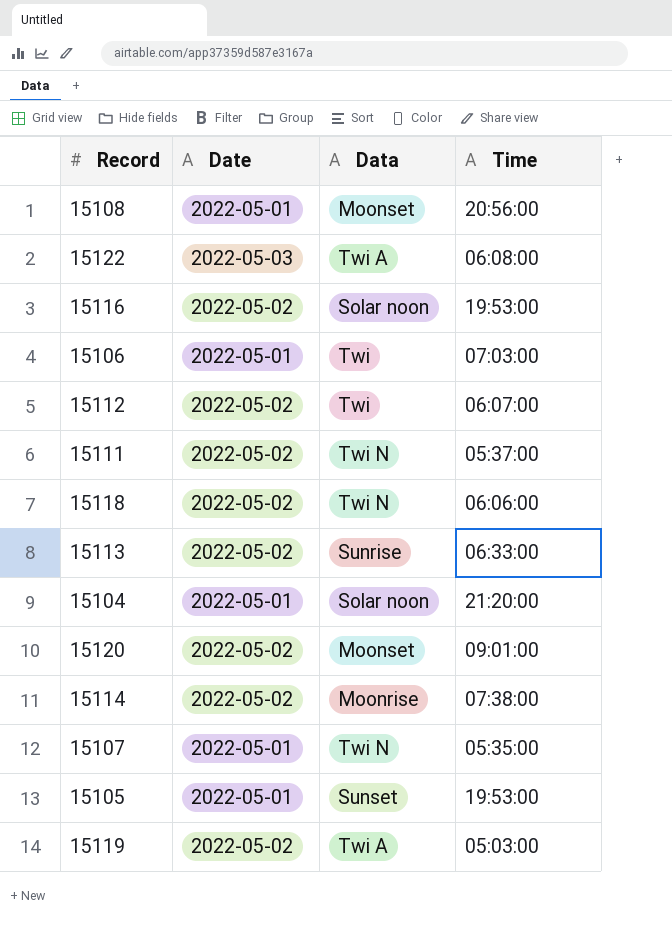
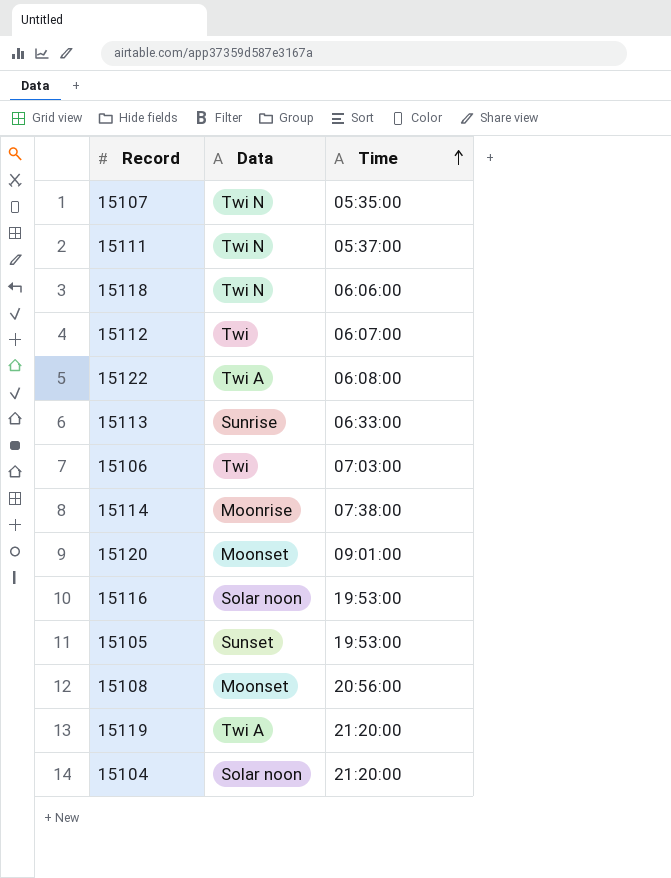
row order: none -> Time ascending
column Date | position: 2 -> none
15119 | Time: 05:03:00 -> 21:20:00

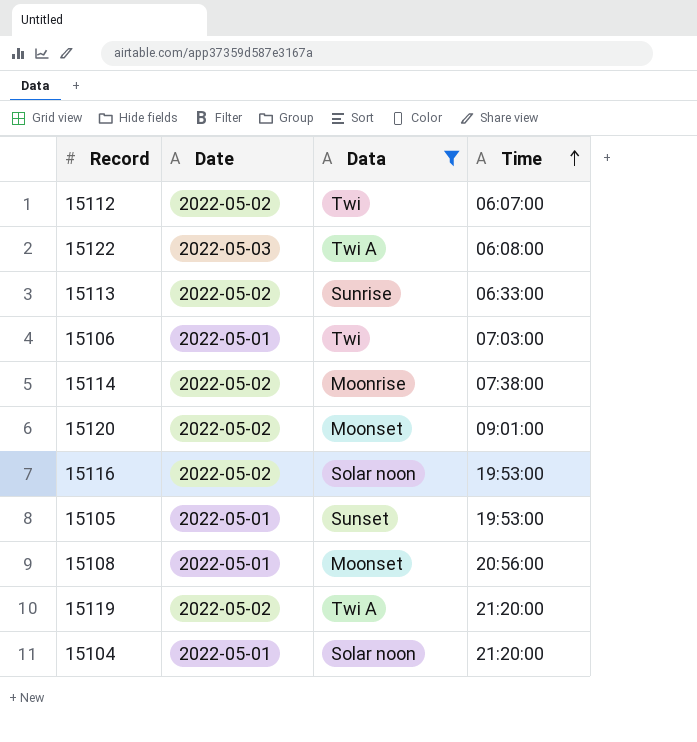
filter: none -> Data != Twi N
column Date | position: none -> 2

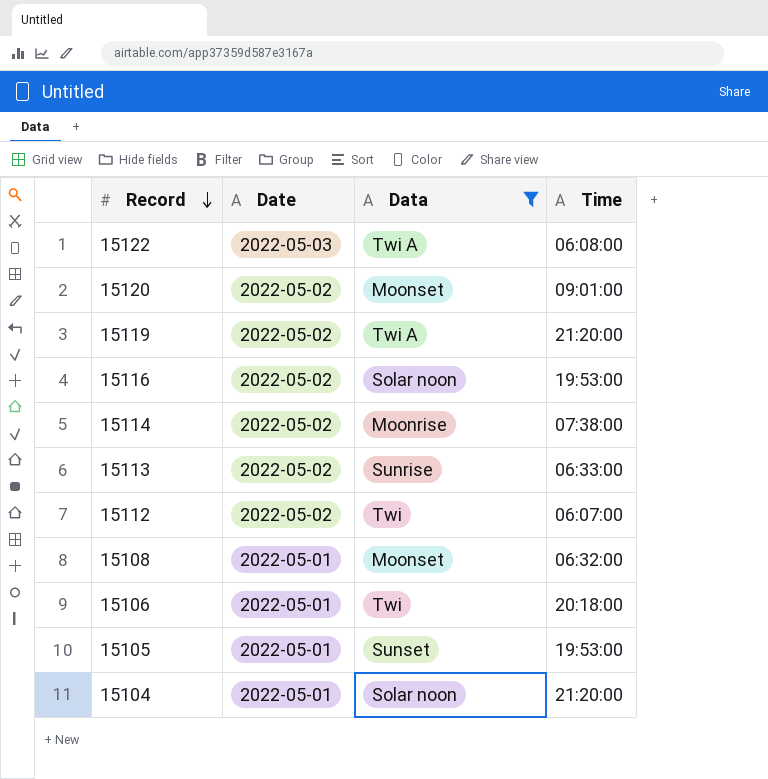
row order: Time ascending -> Record descending
15108 | Time: 20:56:00 -> 06:32:00
15106 | Time: 07:03:00 -> 20:18:00

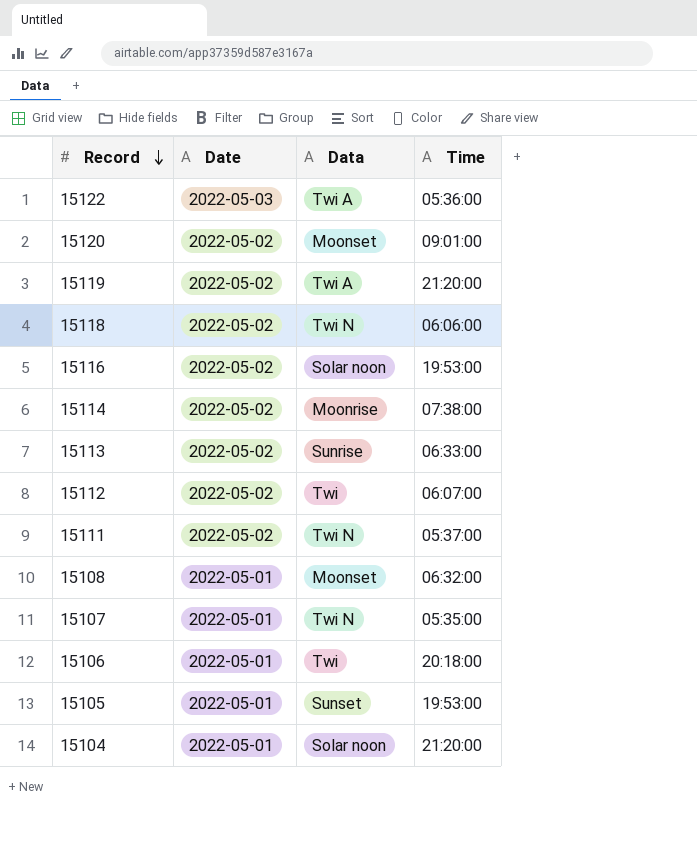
filter: Data != Twi N -> none
15122 | Time: 06:08:00 -> 05:36:00

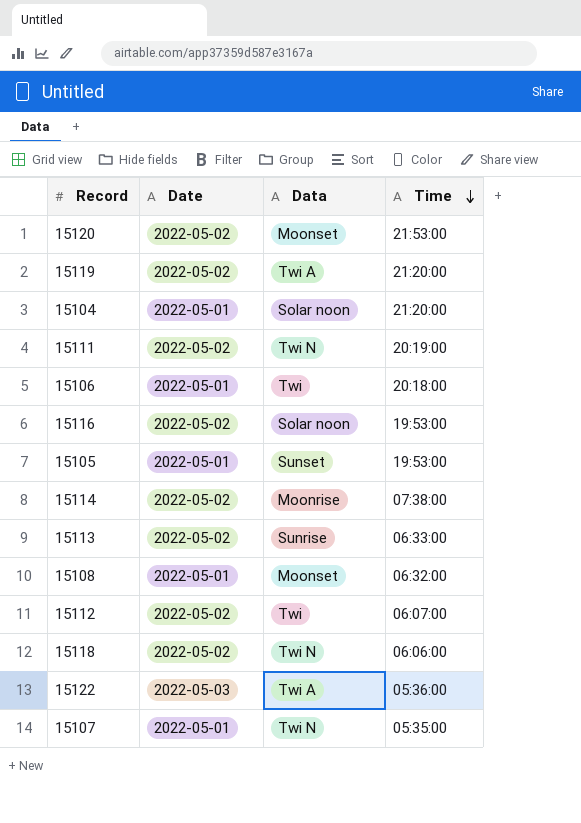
row order: Record descending -> Time descending
15120 | Time: 09:01:00 -> 21:53:00
15111 | Time: 05:37:00 -> 20:19:00

